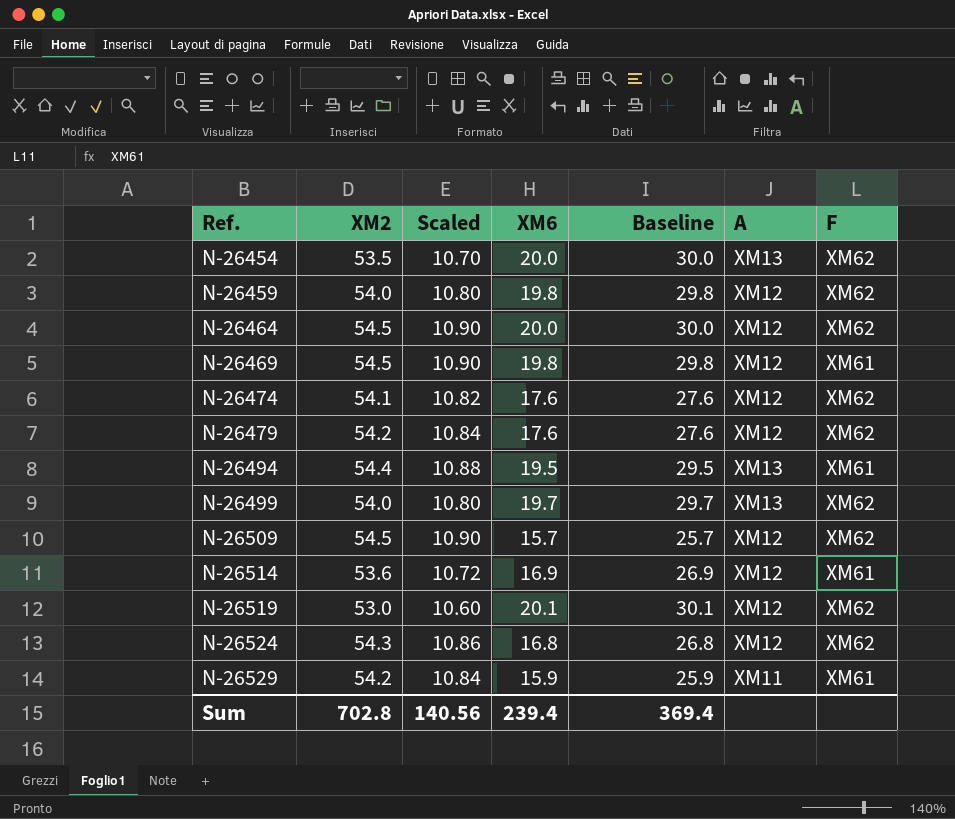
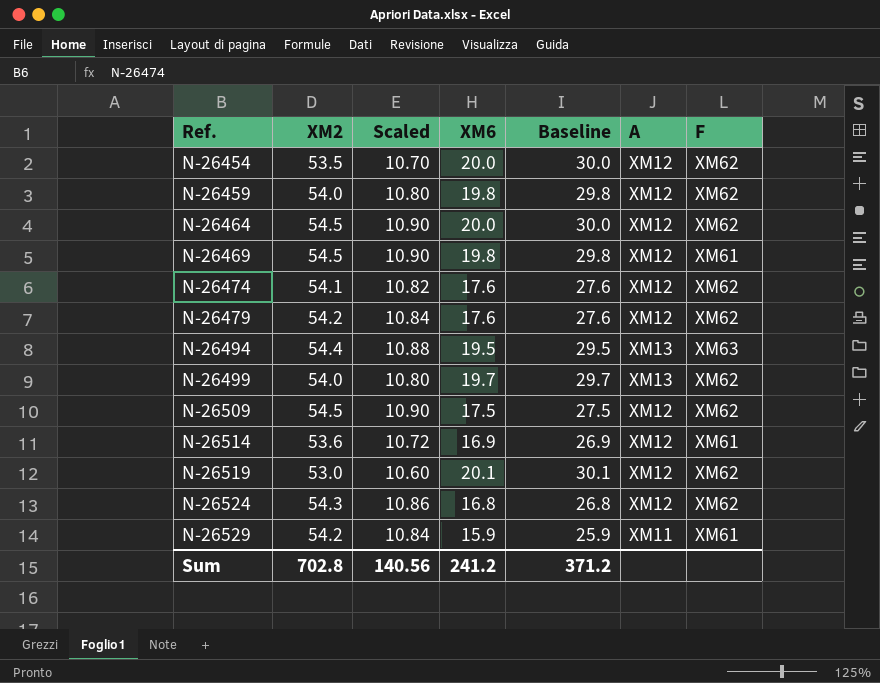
N-26454 | A: XM13 -> XM12
N-26494 | F: XM61 -> XM63
N-26509 | XM6: 15.7 -> 17.5
N-26509 | Baseline: 25.7 -> 27.5
Sum | XM6: 239.4 -> 241.2
Sum | Baseline: 369.4 -> 371.2

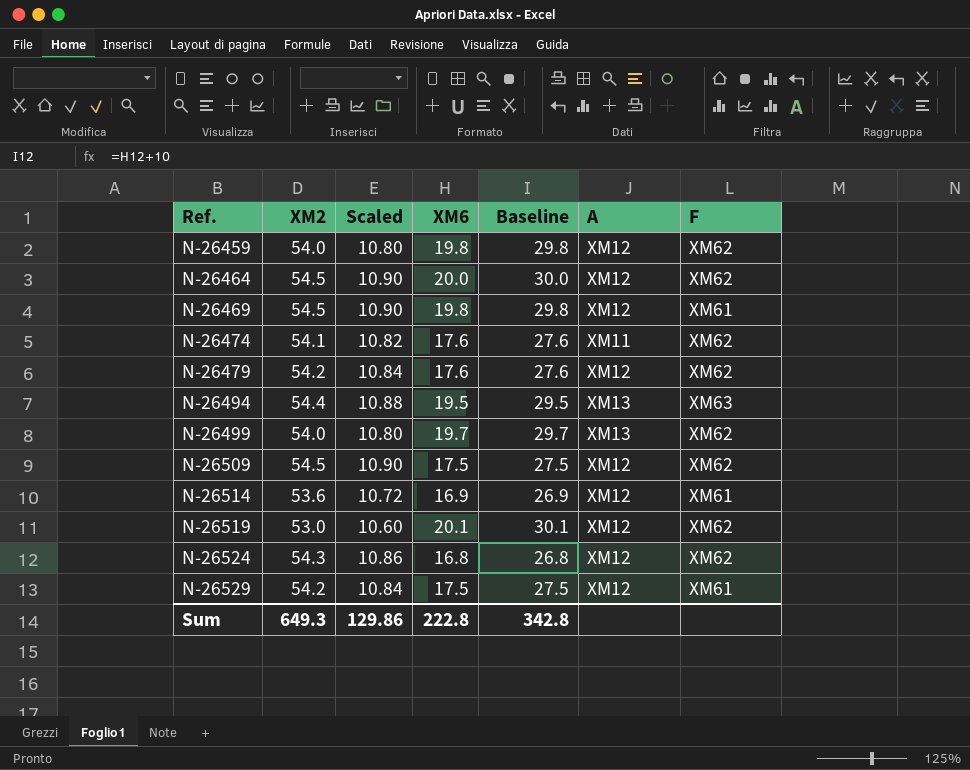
row N-26454: 53.5 | 10.70 | 20.0 | 30.0 | XM12 | XM62 -> none
N-26474 | A: XM12 -> XM11
N-26529 | XM6: 15.9 -> 17.5
N-26529 | Baseline: 25.9 -> 27.5
N-26529 | A: XM11 -> XM12
Sum | XM2: 702.8 -> 649.3
Sum | Scaled: 140.56 -> 129.86
Sum | XM6: 241.2 -> 222.8
Sum | Baseline: 371.2 -> 342.8

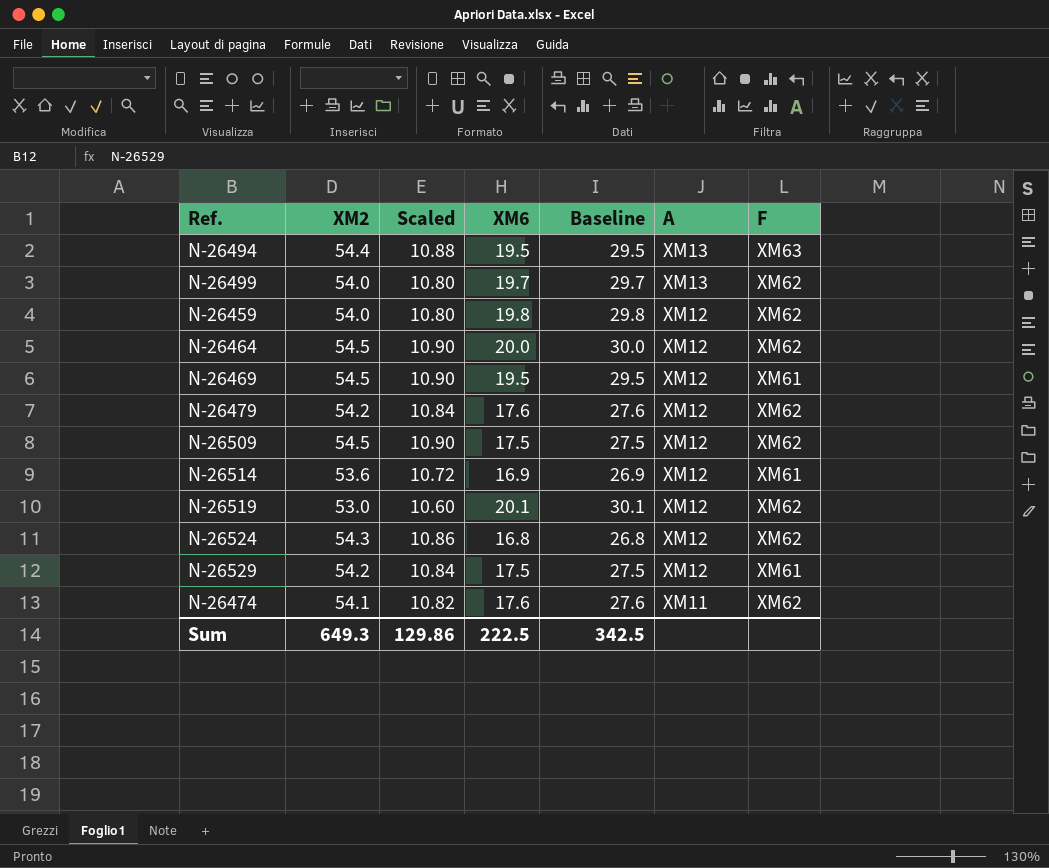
row order: Ref. ascending -> A descending
N-26469 | XM6: 19.8 -> 19.5
N-26469 | Baseline: 29.8 -> 29.5
Sum | XM6: 222.8 -> 222.5
Sum | Baseline: 342.8 -> 342.5

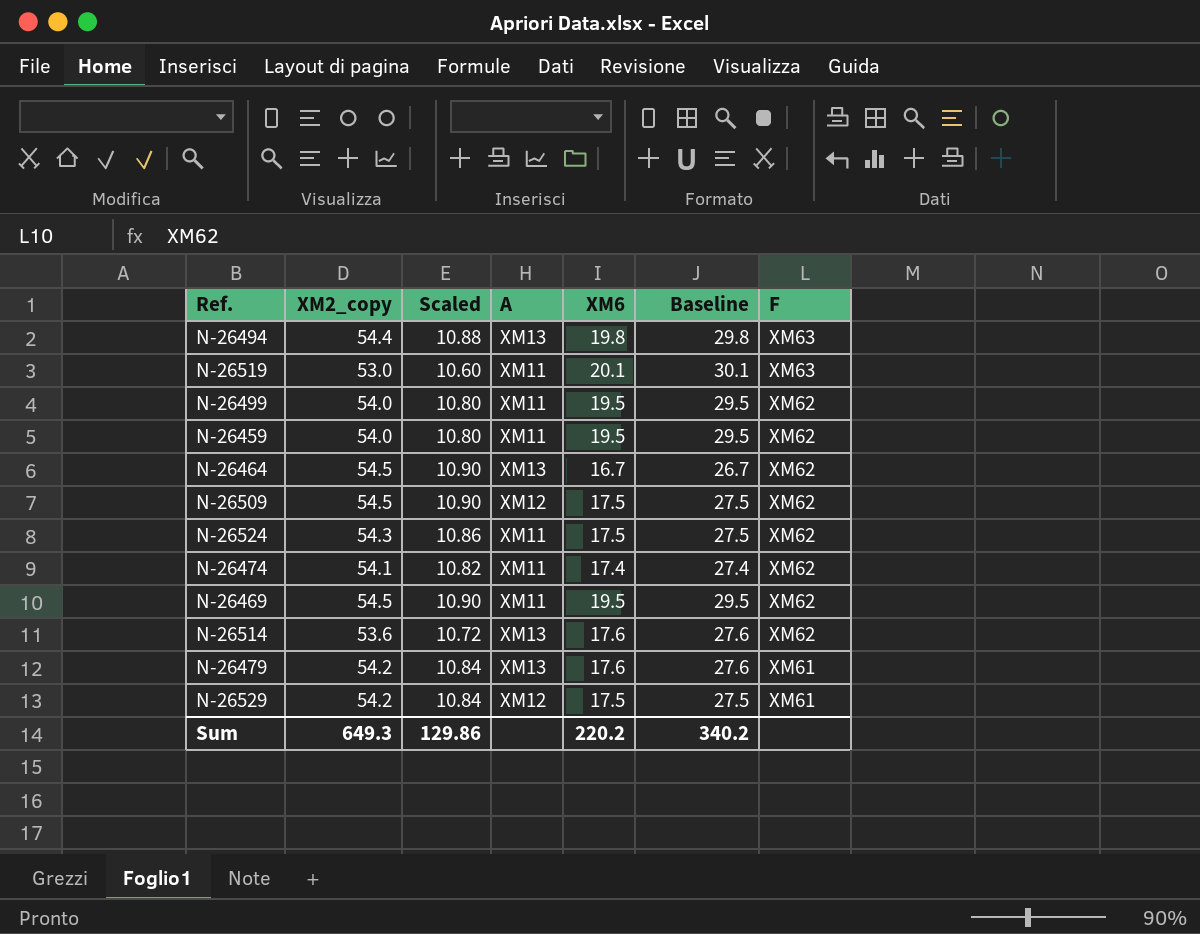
row order: A descending -> F descending
column name: XM2 -> XM2_copy
column A | position: 6 -> 4
N-26494 | XM6: 19.5 -> 19.8
N-26494 | Baseline: 29.5 -> 29.8
N-26519 | A: XM12 -> XM11
N-26519 | F: XM62 -> XM63
N-26499 | A: XM13 -> XM11
N-26499 | XM6: 19.7 -> 19.5
N-26499 | Baseline: 29.7 -> 29.5
N-26459 | A: XM12 -> XM11
N-26459 | XM6: 19.8 -> 19.5
N-26459 | Baseline: 29.8 -> 29.5
N-26464 | A: XM12 -> XM13
N-26464 | XM6: 20.0 -> 16.7
N-26464 | Baseline: 30.0 -> 26.7
N-26524 | A: XM12 -> XM11
N-26524 | XM6: 16.8 -> 17.5
N-26524 | Baseline: 26.8 -> 27.5
N-26474 | XM6: 17.6 -> 17.4
N-26474 | Baseline: 27.6 -> 27.4
N-26469 | A: XM12 -> XM11
N-26469 | F: XM61 -> XM62
N-26514 | A: XM12 -> XM13
N-26514 | XM6: 16.9 -> 17.6
N-26514 | Baseline: 26.9 -> 27.6
N-26514 | F: XM61 -> XM62
N-26479 | A: XM12 -> XM13
N-26479 | F: XM62 -> XM61
Sum | XM6: 222.5 -> 220.2
Sum | Baseline: 342.5 -> 340.2

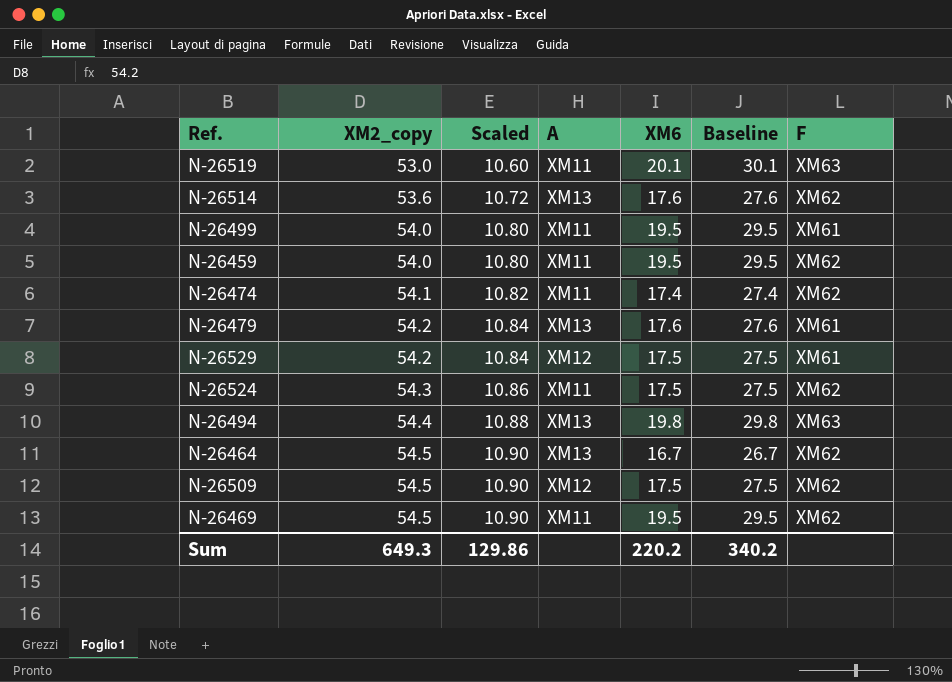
row order: F descending -> XM2_copy ascending
N-26499 | F: XM62 -> XM61

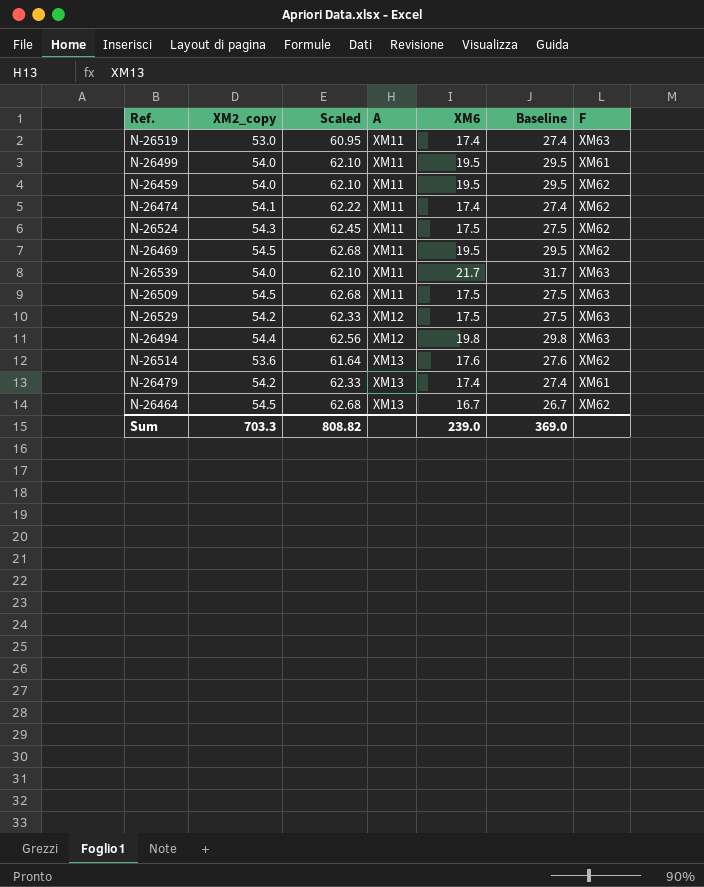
row order: XM2_copy ascending -> A ascending
column Scaled | formula: [XM2_copy] * 0.2 -> [XM2_copy] * 1.15
N-26519 | XM6: 20.1 -> 17.4
N-26519 | Baseline: 30.1 -> 27.4
row N-26539: none -> 54.0 | 62.10 | XM11 | 21.7 | 31.7 | XM63
N-26509 | A: XM12 -> XM11
N-26509 | F: XM62 -> XM63
N-26529 | F: XM61 -> XM63
N-26494 | A: XM13 -> XM12
N-26479 | XM6: 17.6 -> 17.4
N-26479 | Baseline: 27.6 -> 27.4
Sum | XM2_copy: 649.3 -> 703.3
Sum | Scaled: 129.86 -> 808.82
Sum | XM6: 220.2 -> 239.0
Sum | Baseline: 340.2 -> 369.0

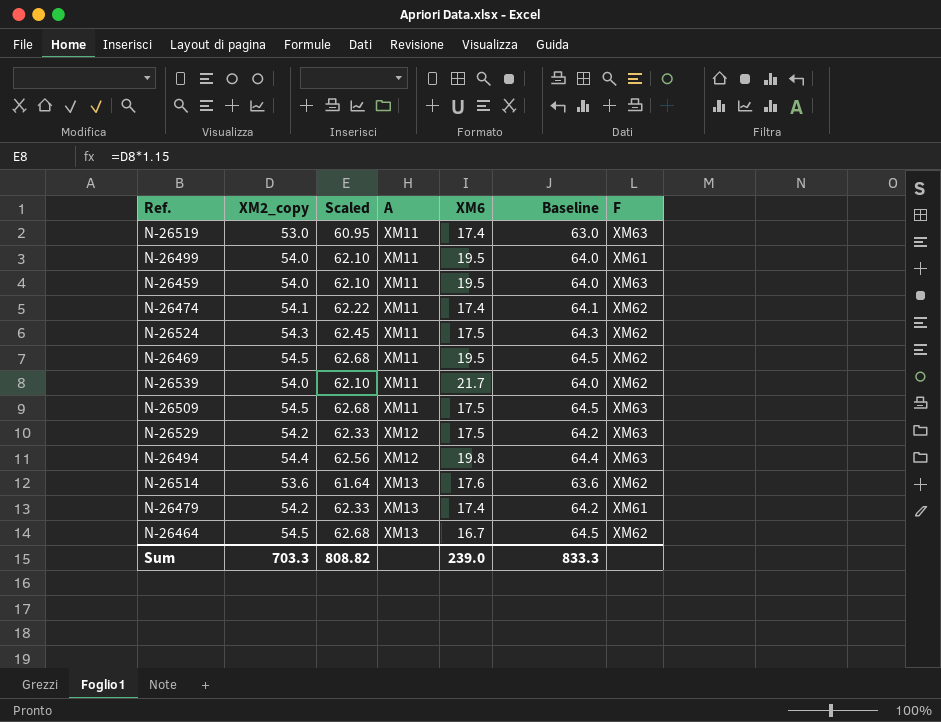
column Baseline | formula: [XM6] + 10 -> [XM2_copy] + 10
N-26459 | F: XM62 -> XM63
N-26539 | F: XM63 -> XM62
Sum | Baseline: 369.0 -> 833.3

